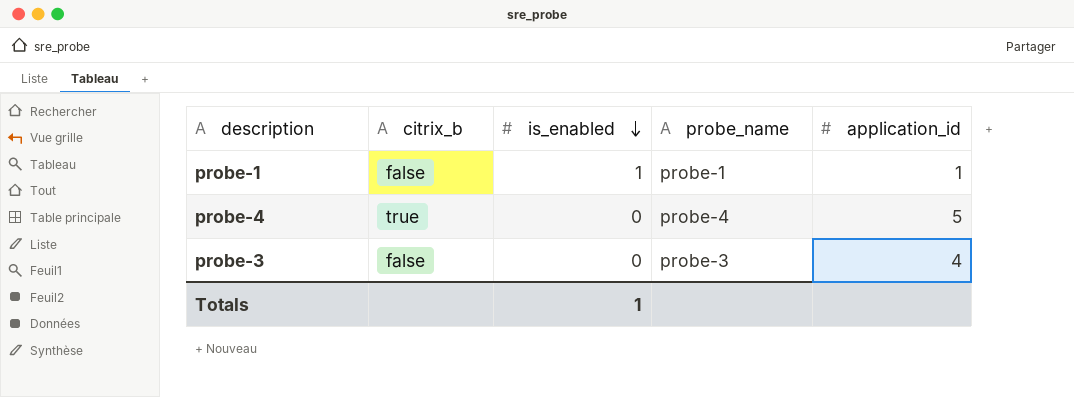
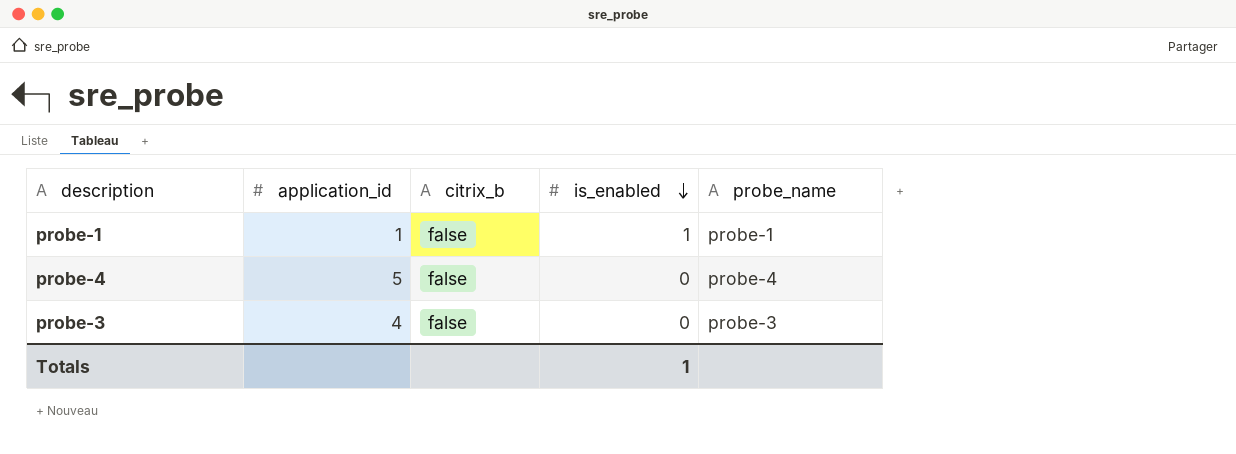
column application_id | position: 5 -> 2
probe-4 | citrix_b: true -> false

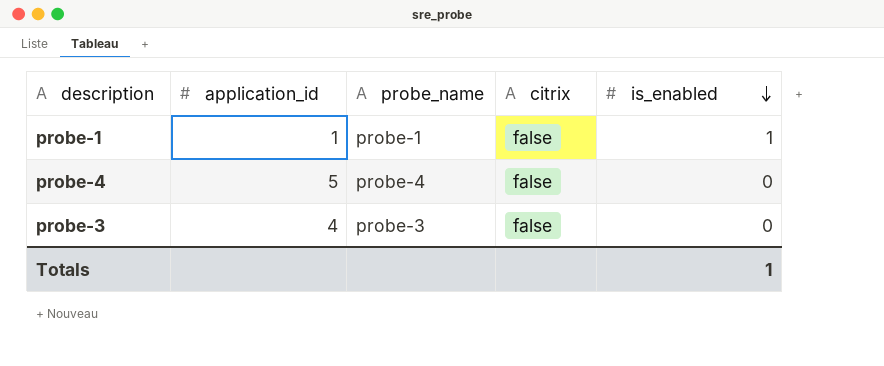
column probe_name | position: 5 -> 3
column name: citrix_b -> citrix

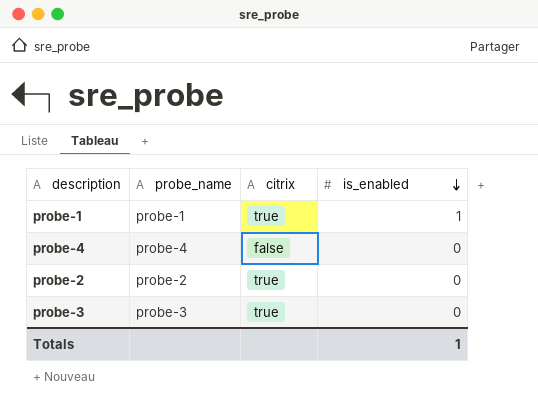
column application_id | position: 2 -> none
probe-1 | citrix: false -> true
row probe-2: none -> probe-2 | true | 0
probe-3 | citrix: false -> true

